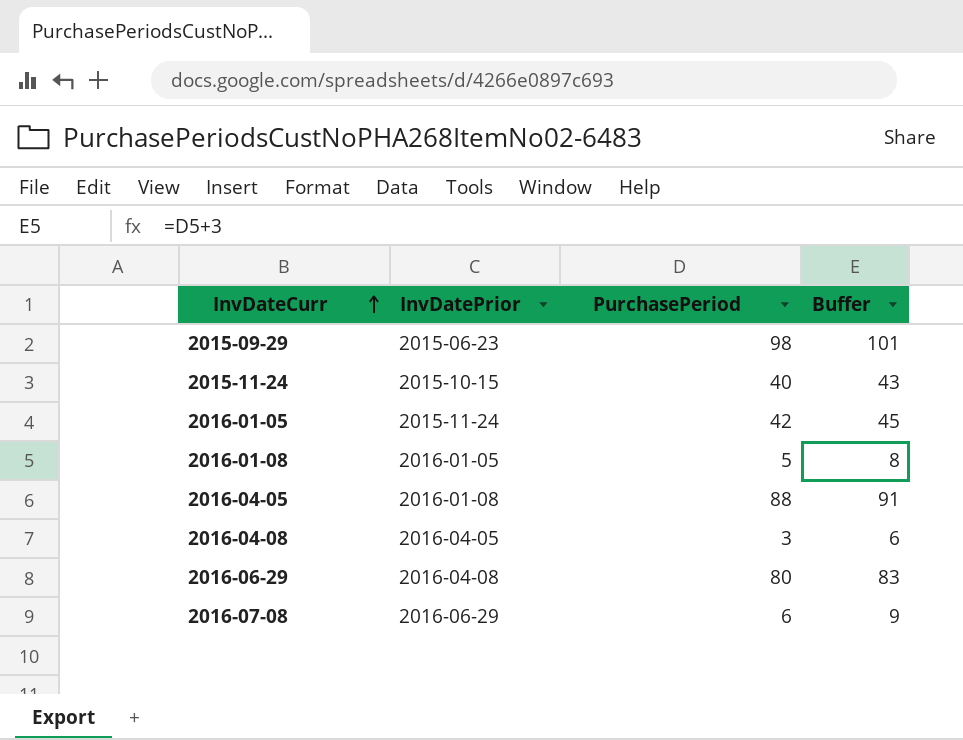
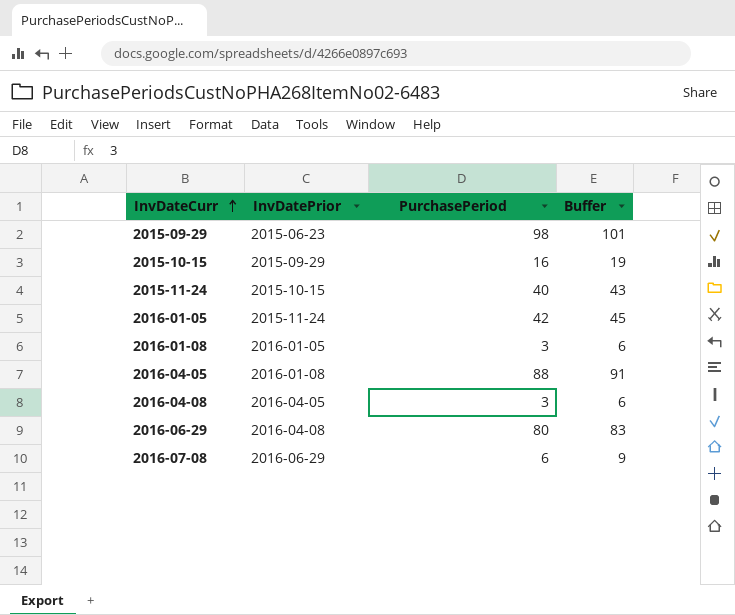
row 2015-10-15: none -> 2015-09-29 | 16 | 19
2016-01-08 | PurchasePeriod: 5 -> 3
2016-01-08 | Buffer: 8 -> 6

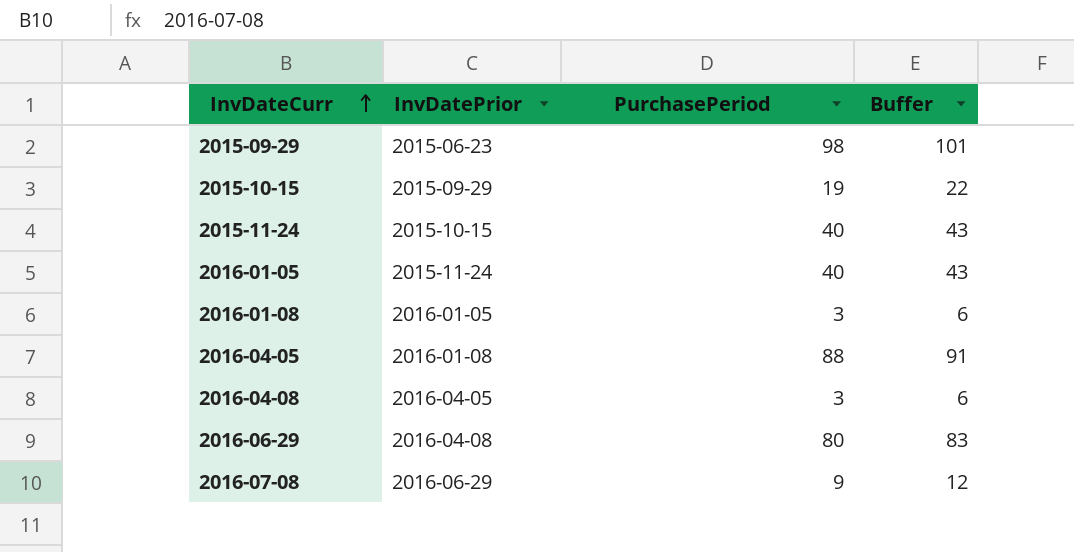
2015-10-15 | PurchasePeriod: 16 -> 19
2015-10-15 | Buffer: 19 -> 22
2016-01-05 | PurchasePeriod: 42 -> 40
2016-01-05 | Buffer: 45 -> 43
2016-07-08 | PurchasePeriod: 6 -> 9
2016-07-08 | Buffer: 9 -> 12

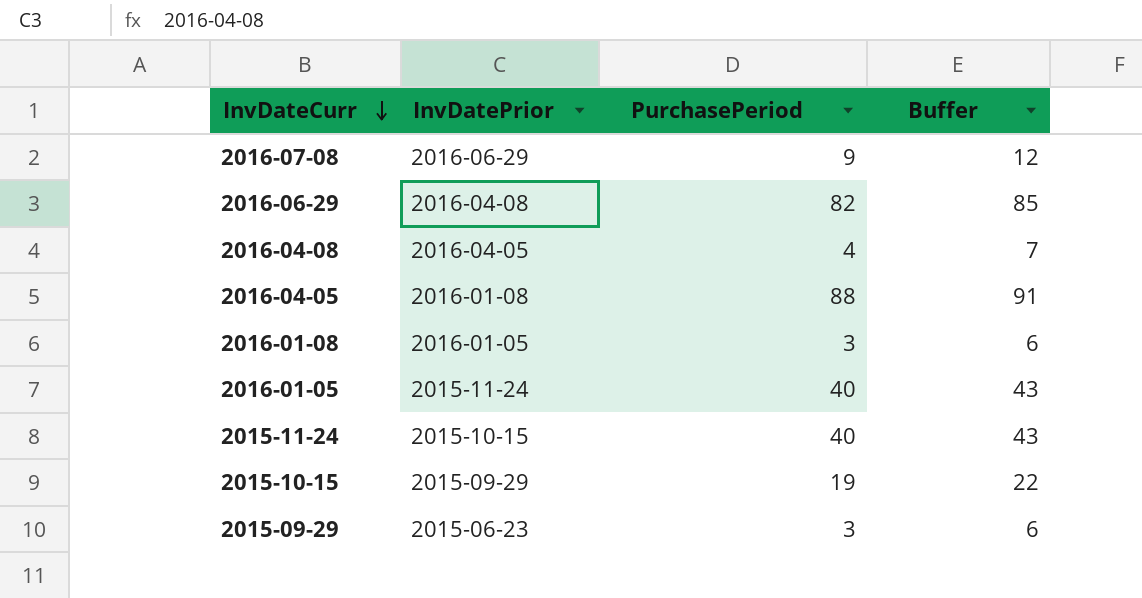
row order: InvDateCurr ascending -> InvDateCurr descending
2016-06-29 | PurchasePeriod: 80 -> 82
2016-06-29 | Buffer: 83 -> 85
2016-04-08 | PurchasePeriod: 3 -> 4
2016-04-08 | Buffer: 6 -> 7
2015-09-29 | PurchasePeriod: 98 -> 3
2015-09-29 | Buffer: 101 -> 6

